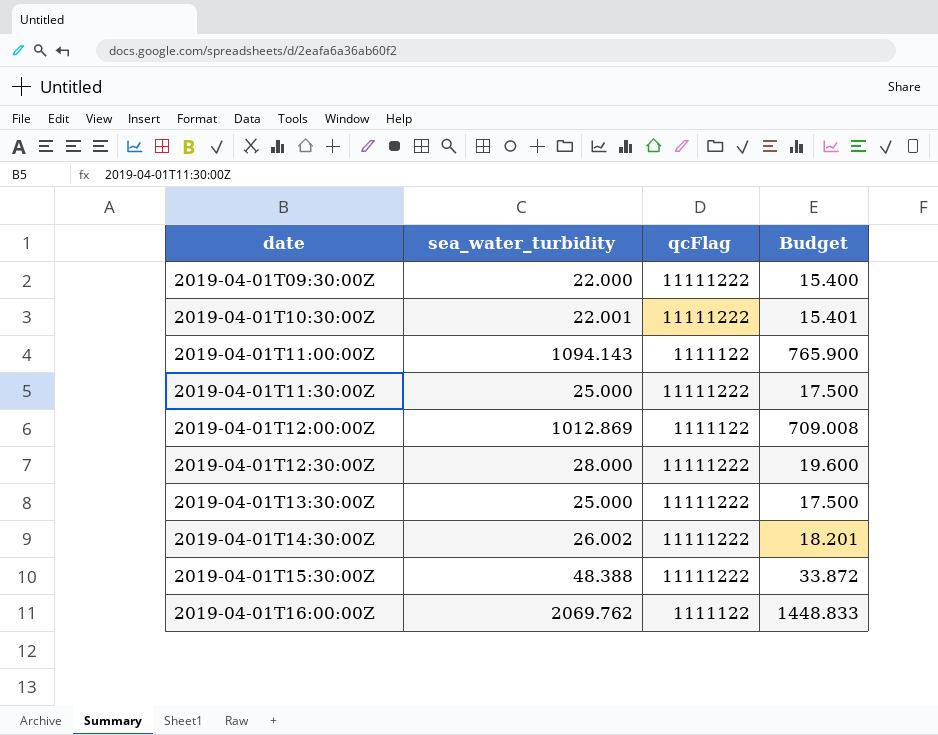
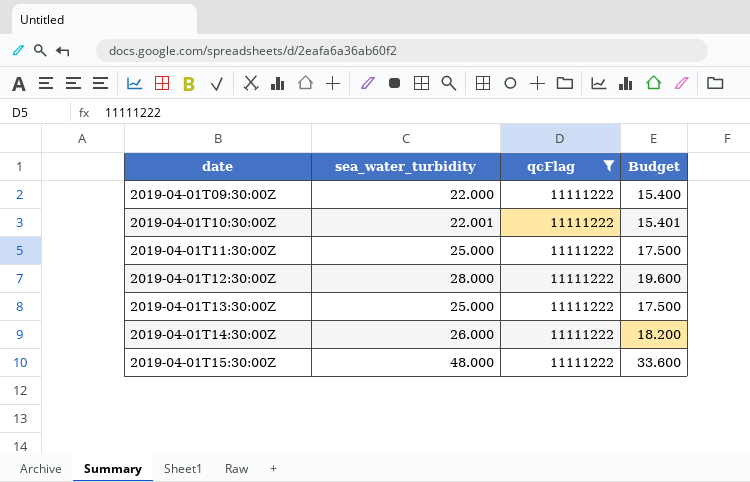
filter: none -> qcFlag = 11111222
2019-04-01T14:30:00Z | sea_water_turbidity: 26.002 -> 26.000
2019-04-01T14:30:00Z | Budget: 18.201 -> 18.200
2019-04-01T15:30:00Z | sea_water_turbidity: 48.388 -> 48.000
2019-04-01T15:30:00Z | Budget: 33.872 -> 33.600

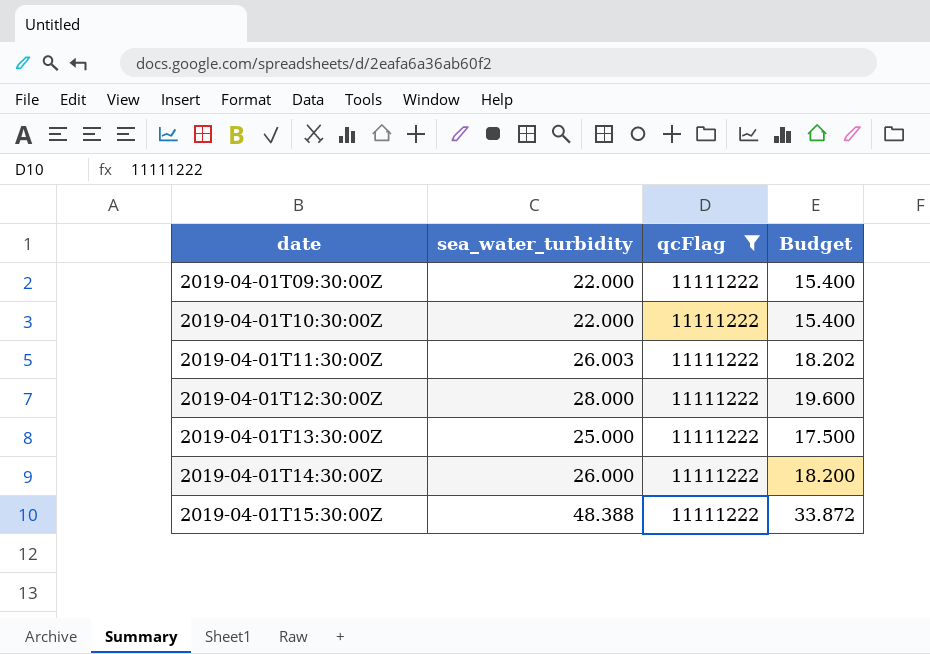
2019-04-01T10:30:00Z | sea_water_turbidity: 22.001 -> 22.000
2019-04-01T10:30:00Z | Budget: 15.401 -> 15.400
2019-04-01T11:30:00Z | sea_water_turbidity: 25.000 -> 26.003
2019-04-01T11:30:00Z | Budget: 17.500 -> 18.202
2019-04-01T15:30:00Z | sea_water_turbidity: 48.000 -> 48.388
2019-04-01T15:30:00Z | Budget: 33.600 -> 33.872

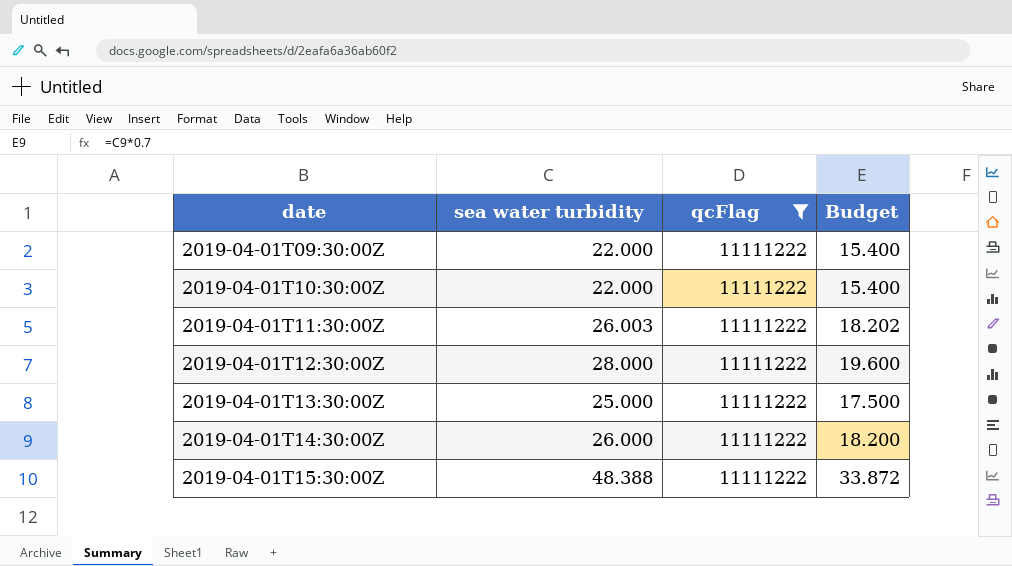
column name: sea_water_turbidity -> sea water turbidity

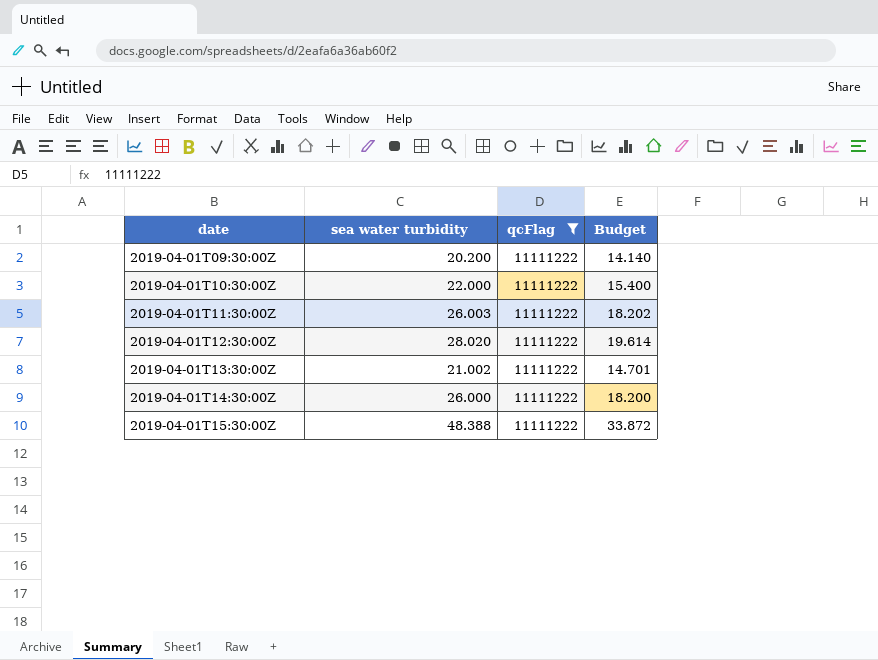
2019-04-01T09:30:00Z | sea water turbidity: 22.000 -> 20.200
2019-04-01T09:30:00Z | Budget: 15.400 -> 14.140
2019-04-01T12:30:00Z | sea water turbidity: 28.000 -> 28.020
2019-04-01T12:30:00Z | Budget: 19.600 -> 19.614
2019-04-01T13:30:00Z | sea water turbidity: 25.000 -> 21.002
2019-04-01T13:30:00Z | Budget: 17.500 -> 14.701

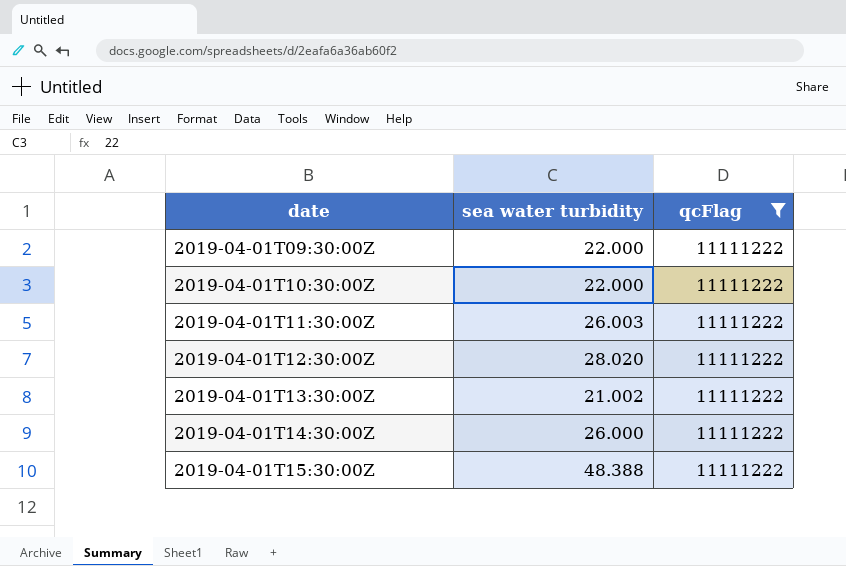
column Budget | formula: [sea water turbidity] * 0.7 -> none
2019-04-01T09:30:00Z | sea water turbidity: 20.200 -> 22.000

